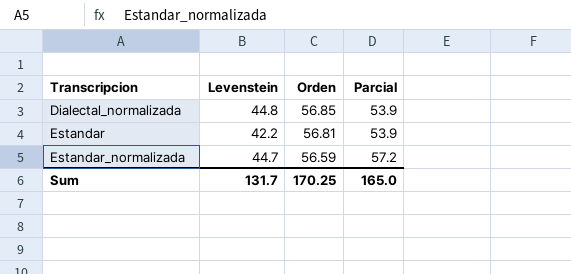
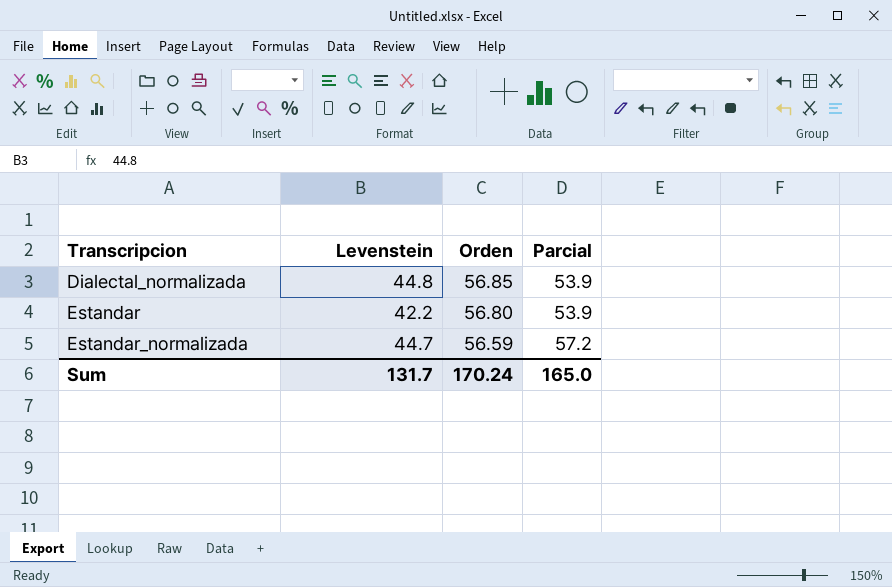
Estandar | Orden: 56.81 -> 56.80
Sum | Orden: 170.25 -> 170.24

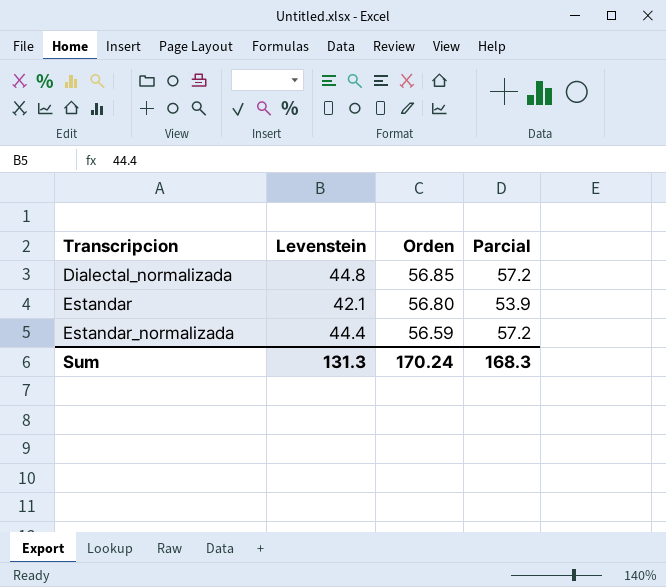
Dialectal_normalizada | Parcial: 53.9 -> 57.2
Estandar | Levenstein: 42.2 -> 42.1
Estandar_normalizada | Levenstein: 44.7 -> 44.4
Sum | Levenstein: 131.7 -> 131.3
Sum | Parcial: 165.0 -> 168.3

